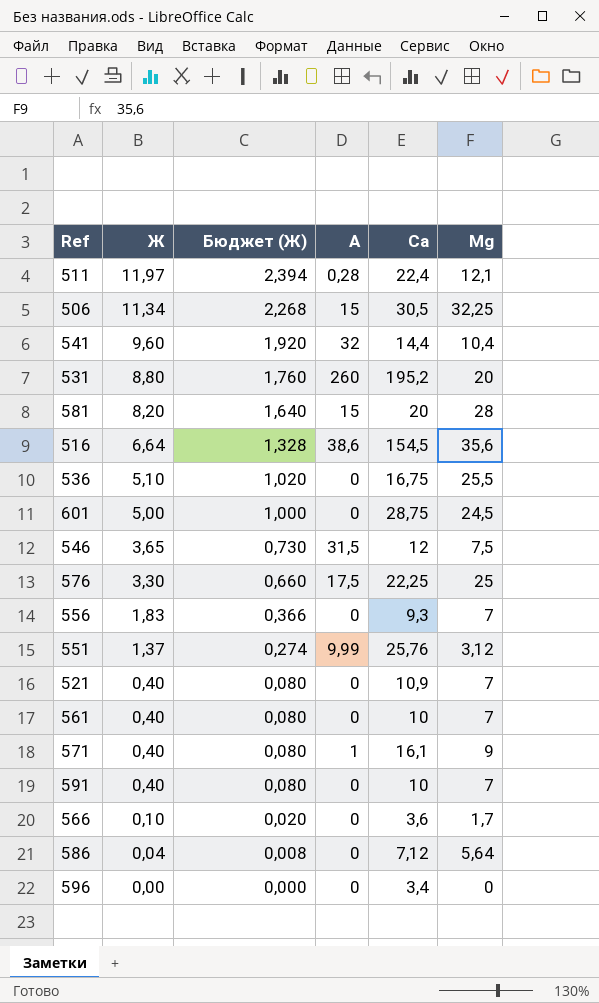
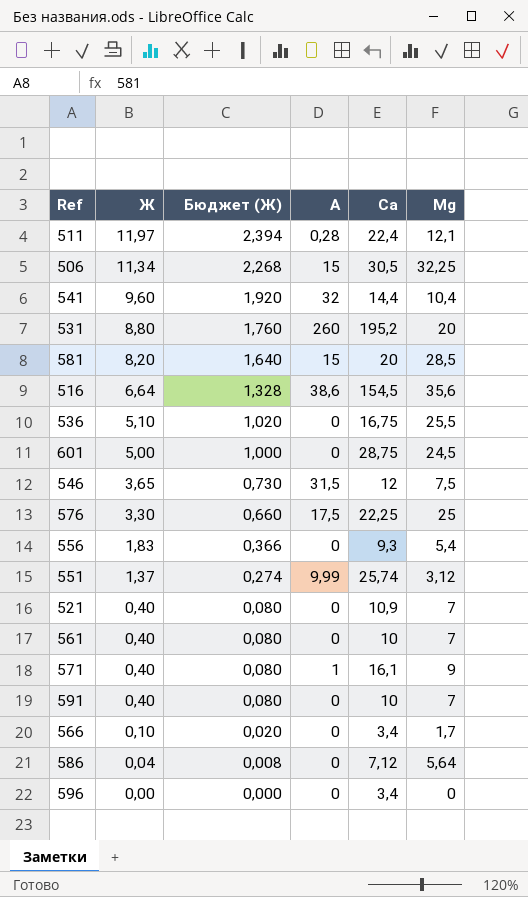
581 | Mg: 28 -> 28,5
556 | Mg: 7 -> 5,4
551 | Са: 25,76 -> 25,74
566 | Са: 3,6 -> 3,4

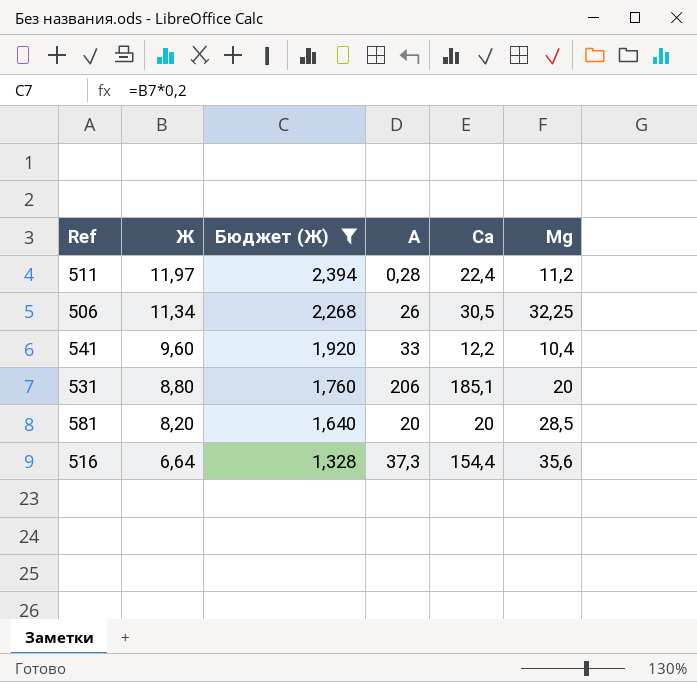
filter: none -> Бюджет (Ж) >= 1,328
511 | Mg: 12,1 -> 11,2
506 | А: 15 -> 26
541 | А: 32 -> 33
541 | Са: 14,4 -> 12,2
531 | А: 260 -> 206
531 | Са: 195,2 -> 185,1
581 | А: 15 -> 20
516 | А: 38,6 -> 37,3
516 | Са: 154,5 -> 154,4

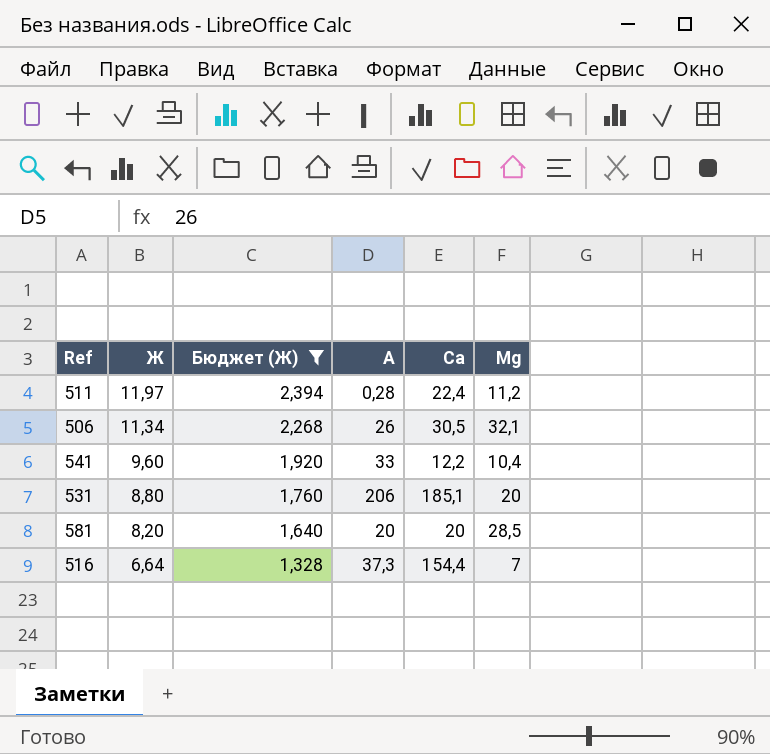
506 | Mg: 32,25 -> 32,1
516 | Mg: 35,6 -> 7

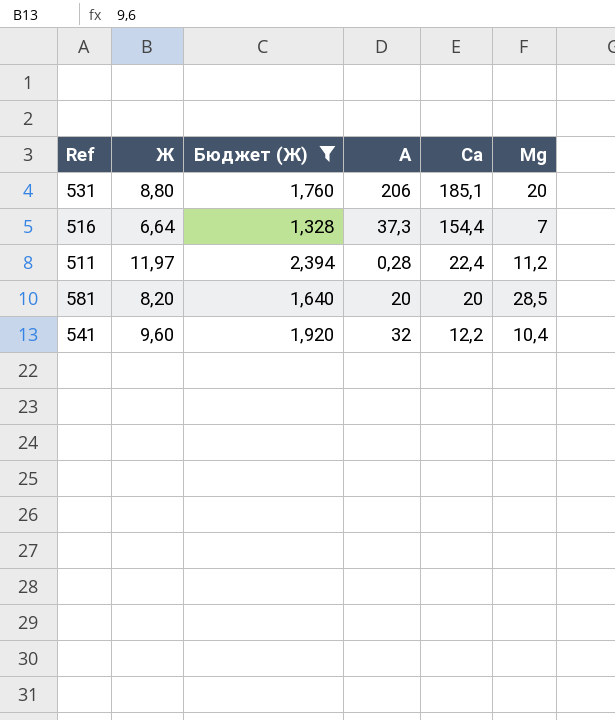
row order: Ж descending -> Са descending
row 506: 11,34 | 2,268 | 26 | 30,5 | 32,1 -> none
541 | А: 33 -> 32

